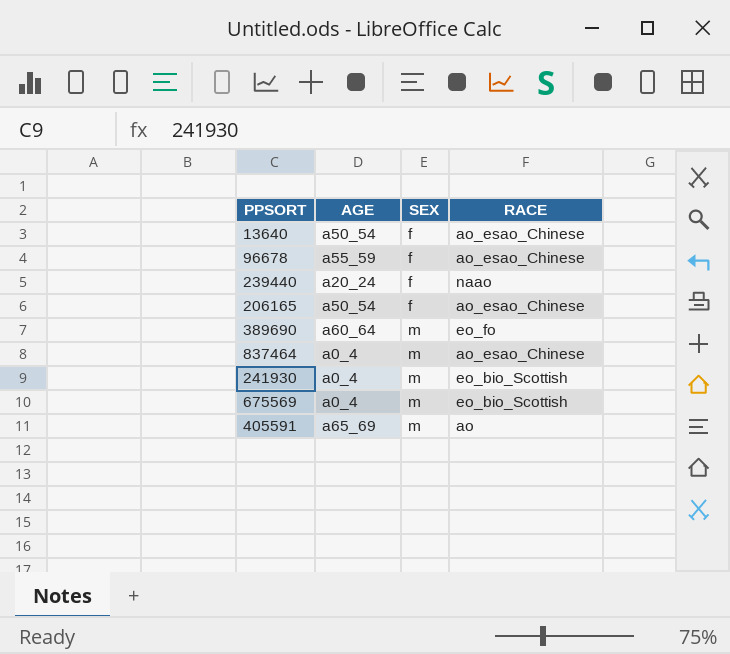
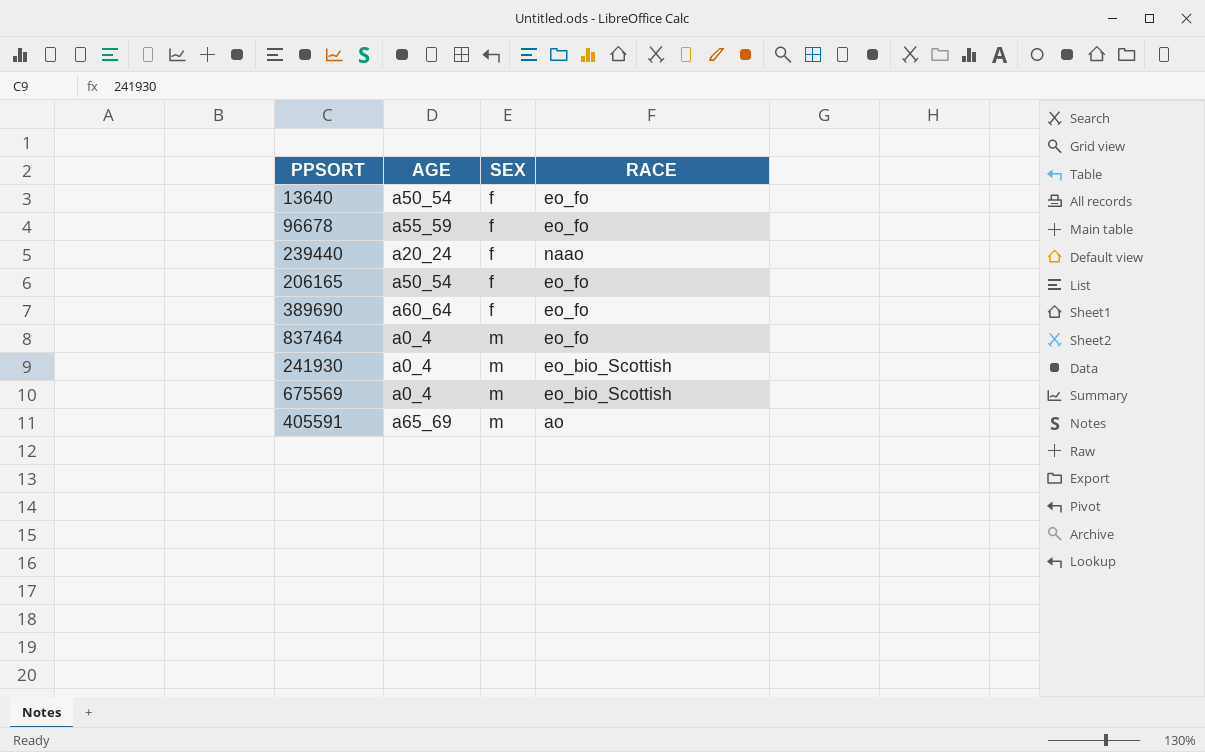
13640 | RACE: ao_esao_Chinese -> eo_fo
96678 | RACE: ao_esao_Chinese -> eo_fo
206165 | RACE: ao_esao_Chinese -> eo_fo
389690 | SEX: m -> f
837464 | RACE: ao_esao_Chinese -> eo_fo

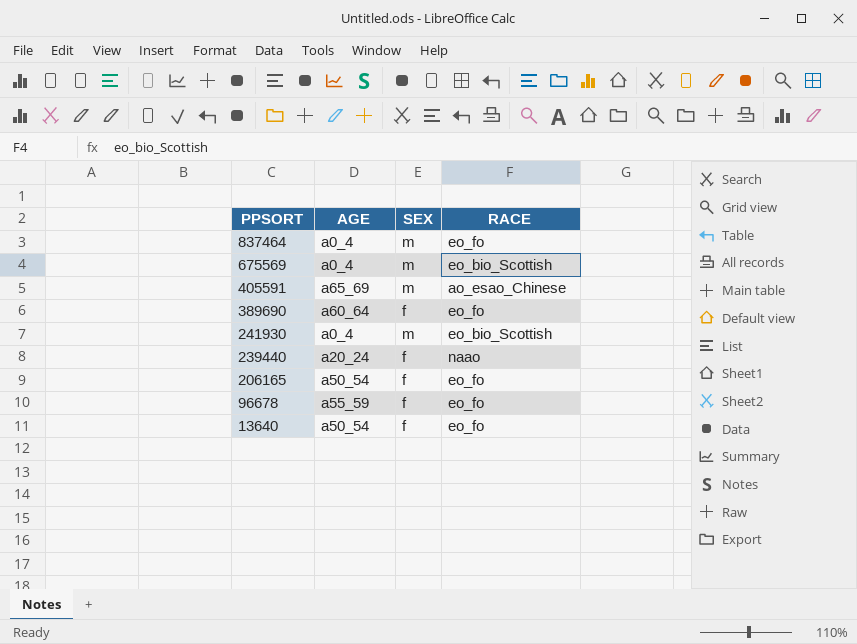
row order: SEX ascending -> PPSORT descending
405591 | RACE: ao -> ao_esao_Chinese

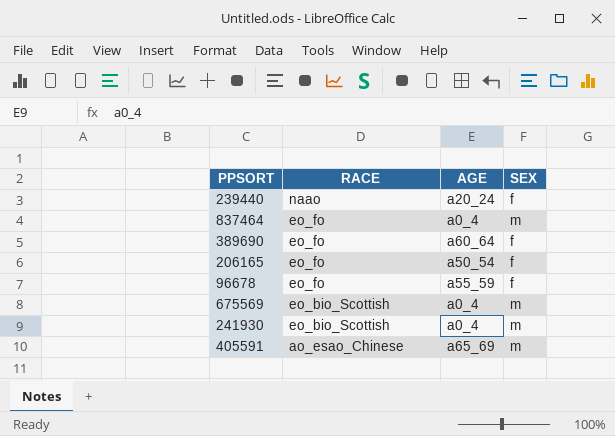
row order: PPSORT descending -> RACE descending
column RACE | position: 4 -> 2
row 13640: a50_54 | f | eo_fo -> none

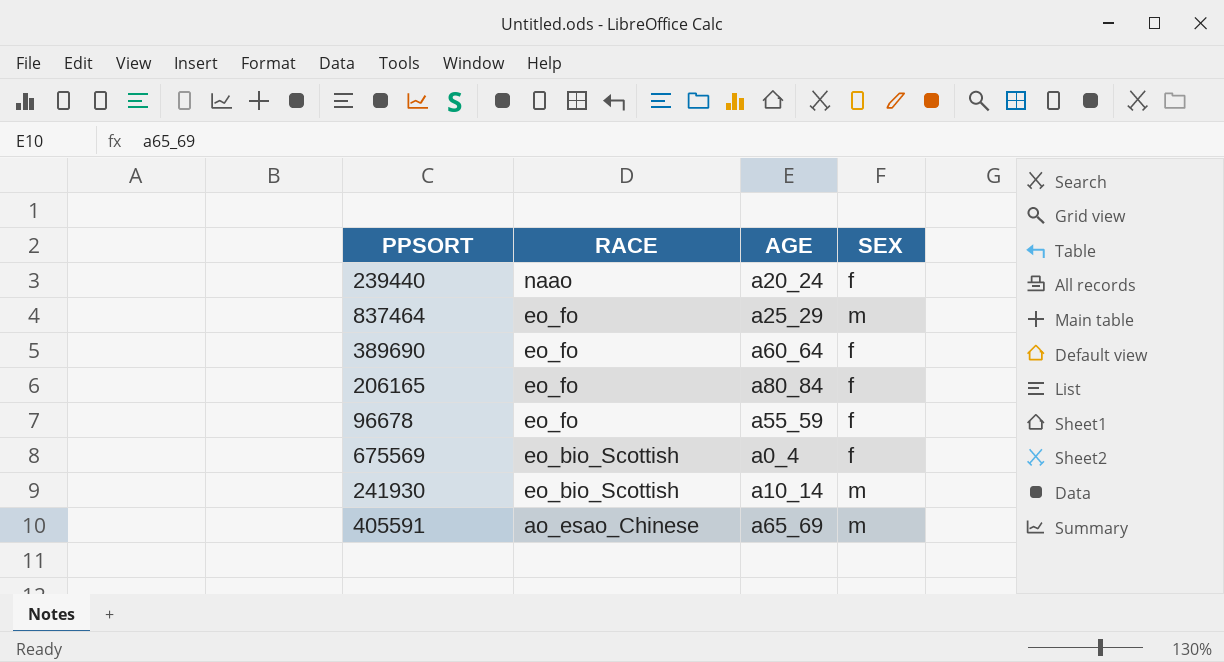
837464 | AGE: a0_4 -> a25_29
206165 | AGE: a50_54 -> a80_84
675569 | SEX: m -> f
241930 | AGE: a0_4 -> a10_14

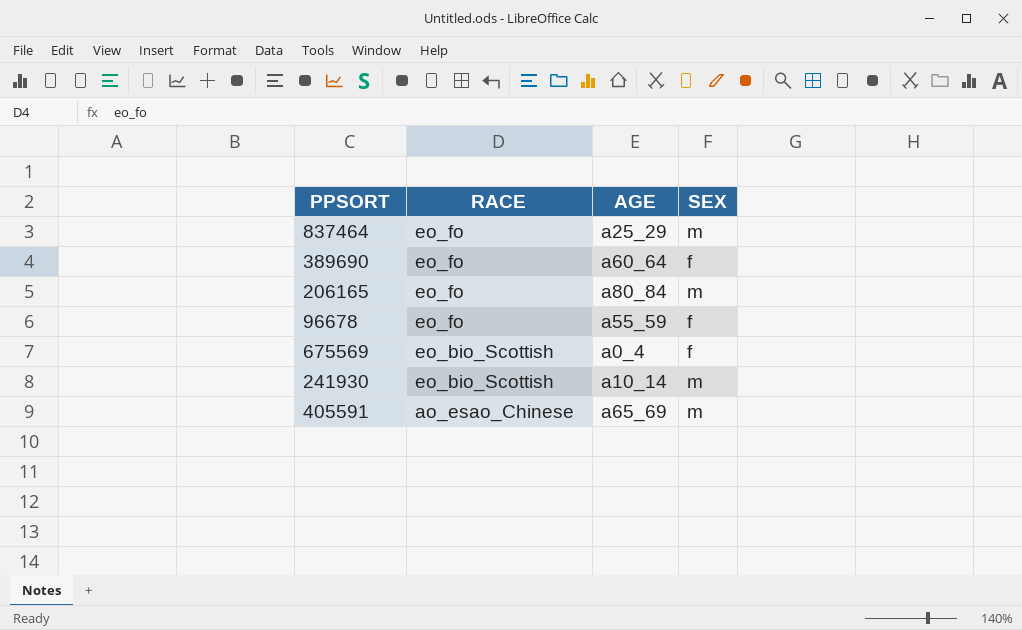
row 239440: naao | a20_24 | f -> none
206165 | SEX: f -> m

